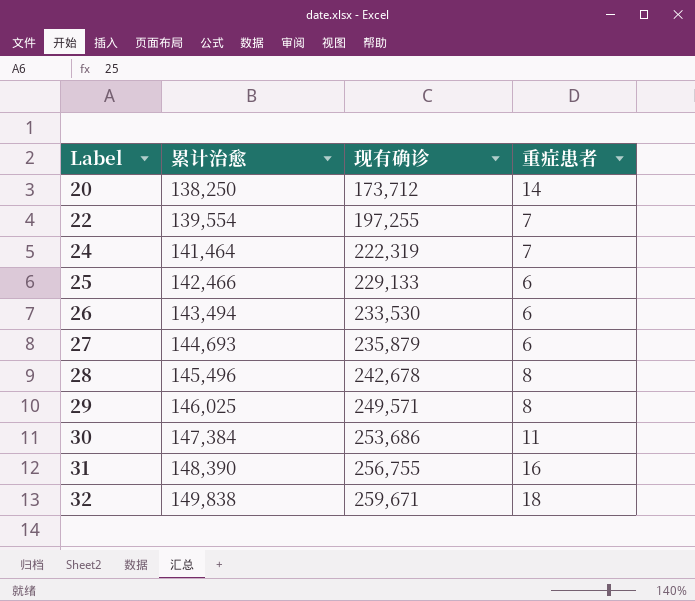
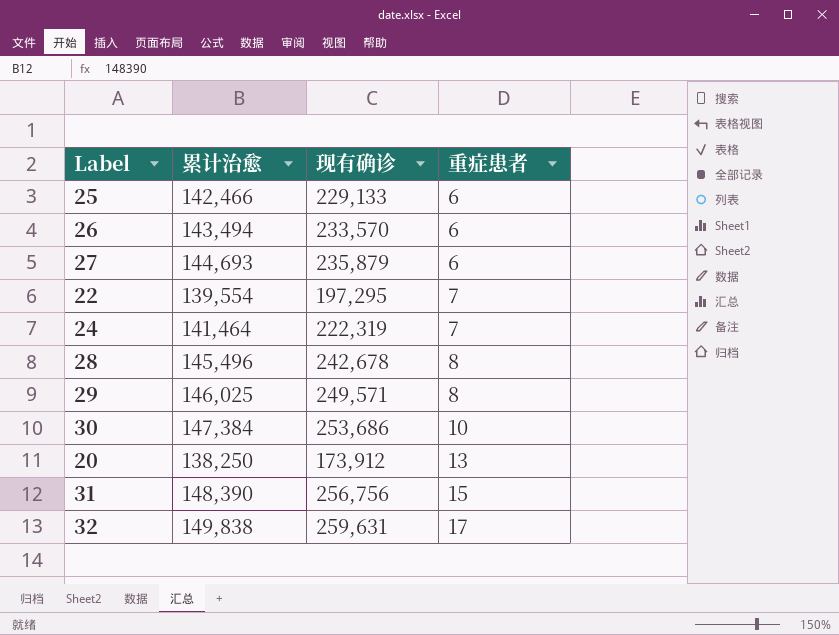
row order: Label ascending -> 重症患者 ascending
26 | 现有确诊: 233,530 -> 233,570
22 | 现有确诊: 197,255 -> 197,295
30 | 重症患者: 11 -> 10
20 | 现有确诊: 173,712 -> 173,912
20 | 重症患者: 14 -> 13
31 | 现有确诊: 256,755 -> 256,756
31 | 重症患者: 16 -> 15
32 | 现有确诊: 259,671 -> 259,631
32 | 重症患者: 18 -> 17

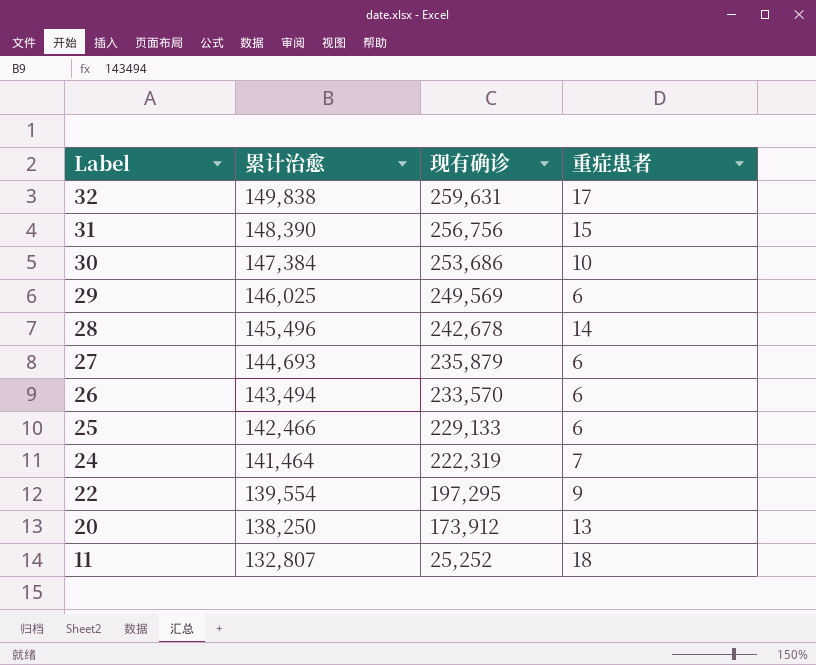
row order: 重症患者 ascending -> Label descending
29 | 现有确诊: 249,571 -> 249,569
29 | 重症患者: 8 -> 6
28 | 重症患者: 8 -> 14
22 | 重症患者: 7 -> 9
row 11: none -> 132,807 | 25,252 | 18

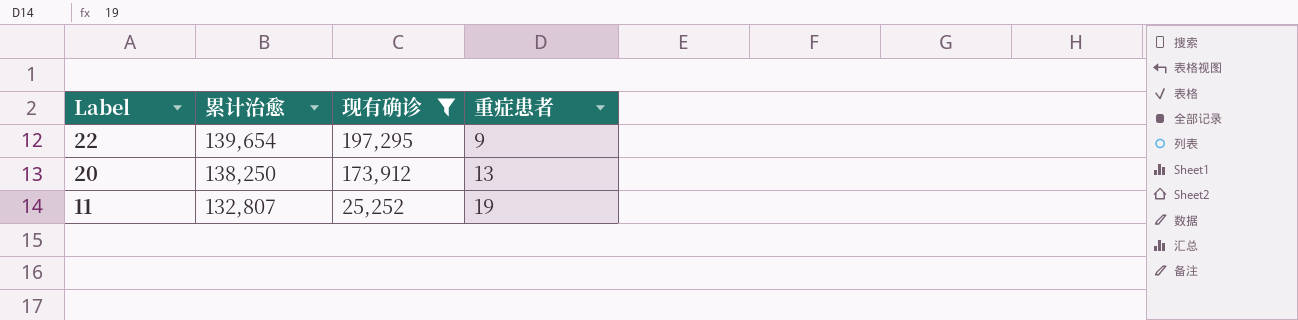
filter: none -> 现有确诊 <= 197,295
22 | 累计治愈: 139,554 -> 139,654
11 | 重症患者: 18 -> 19

